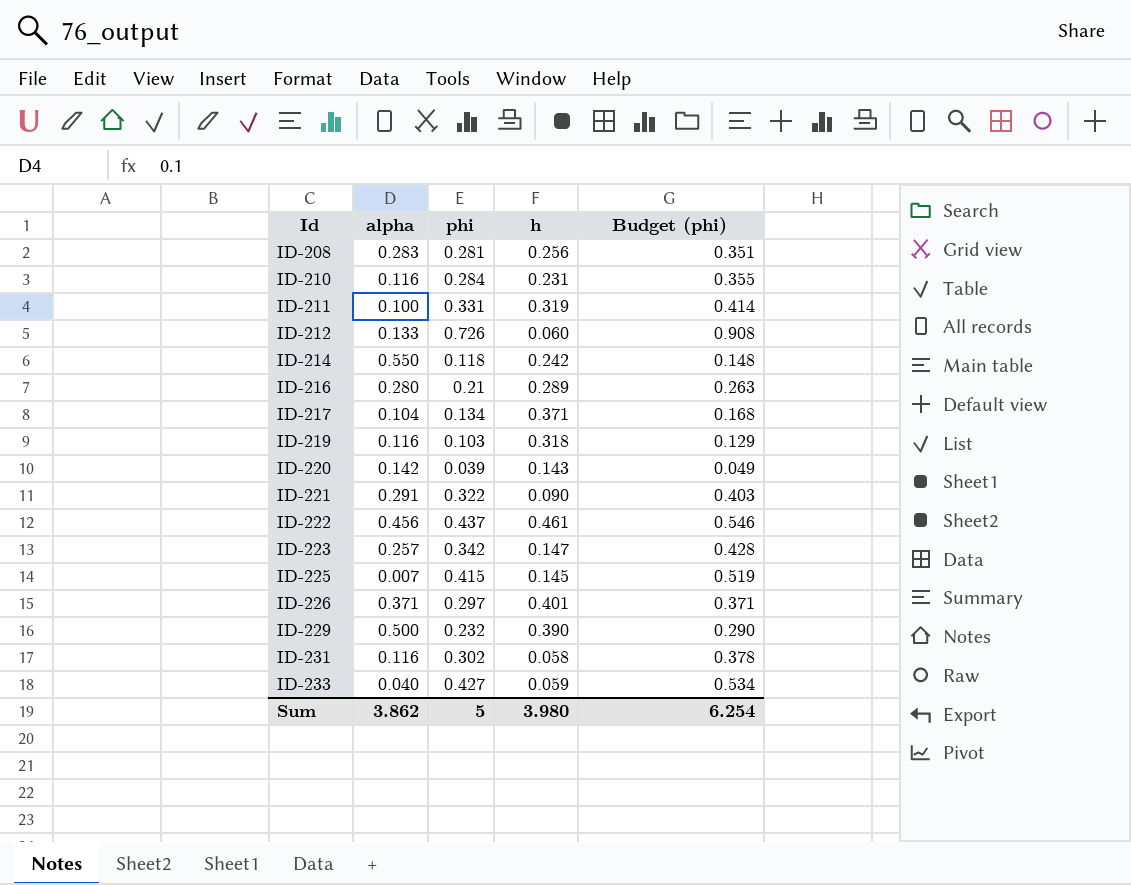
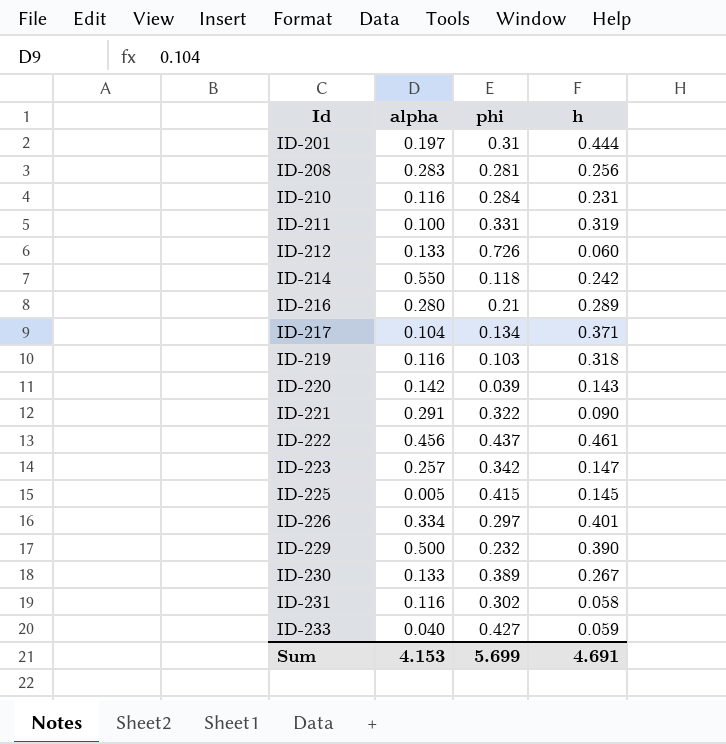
column Budget (phi) | formula: [phi] * 1.25 -> none
row ID-201: none -> 0.197 | 0.31 | 0.444
ID-225 | alpha: 0.007 -> 0.005
ID-226 | alpha: 0.371 -> 0.334
row ID-230: none -> 0.133 | 0.389 | 0.267
Sum | alpha: 3.862 -> 4.153
Sum | phi: 5 -> 5.699
Sum | h: 3.980 -> 4.691

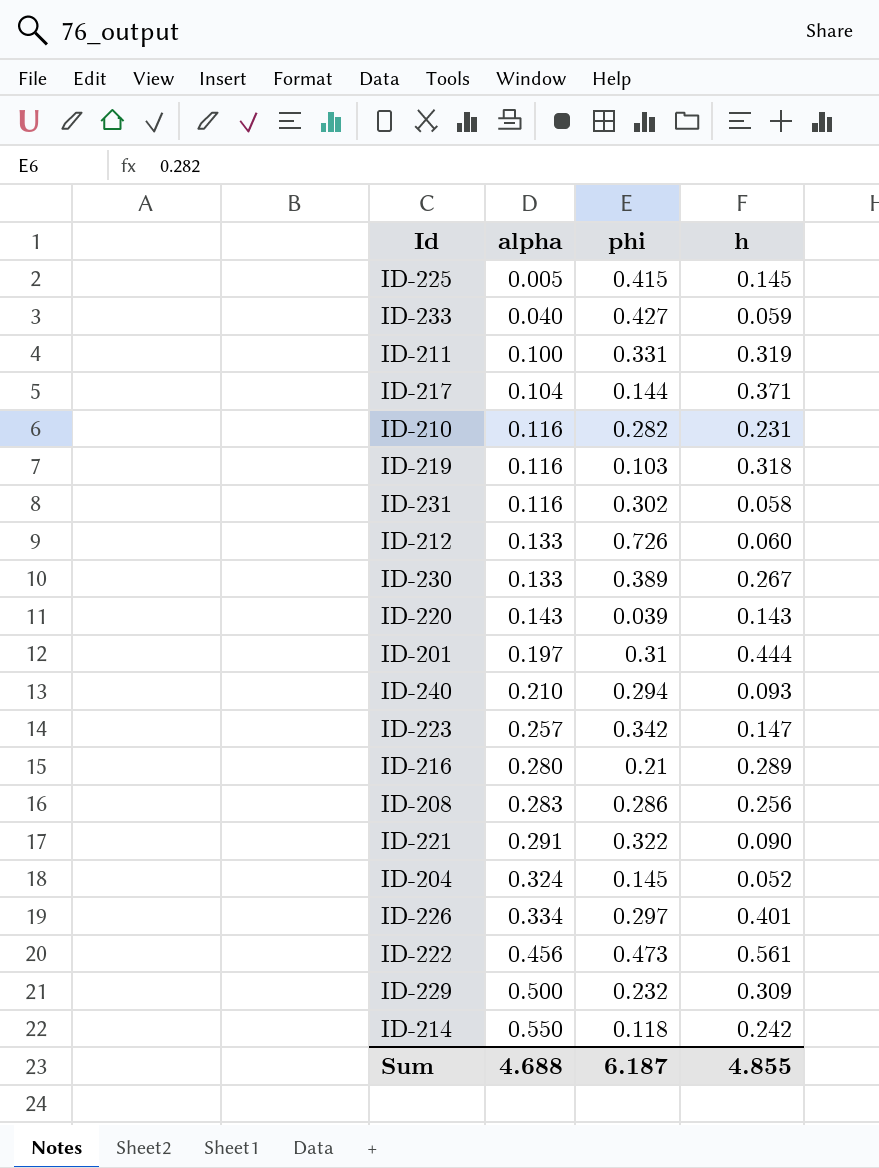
row order: Id ascending -> alpha ascending
ID-217 | phi: 0.134 -> 0.144
ID-210 | phi: 0.284 -> 0.282
ID-220 | alpha: 0.142 -> 0.143
row ID-240: none -> 0.210 | 0.294 | 0.093
ID-208 | phi: 0.281 -> 0.286
row ID-204: none -> 0.324 | 0.145 | 0.052
ID-222 | phi: 0.437 -> 0.473
ID-222 | h: 0.461 -> 0.561
ID-229 | h: 0.390 -> 0.309
Sum | alpha: 4.153 -> 4.688
Sum | phi: 5.699 -> 6.187
Sum | h: 4.691 -> 4.855

